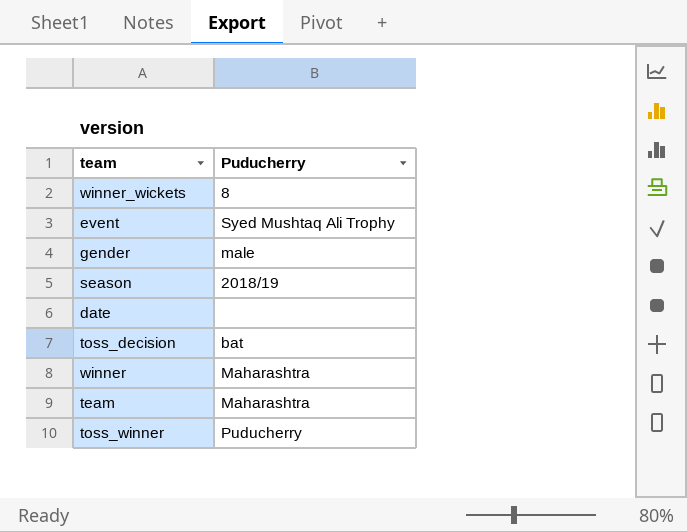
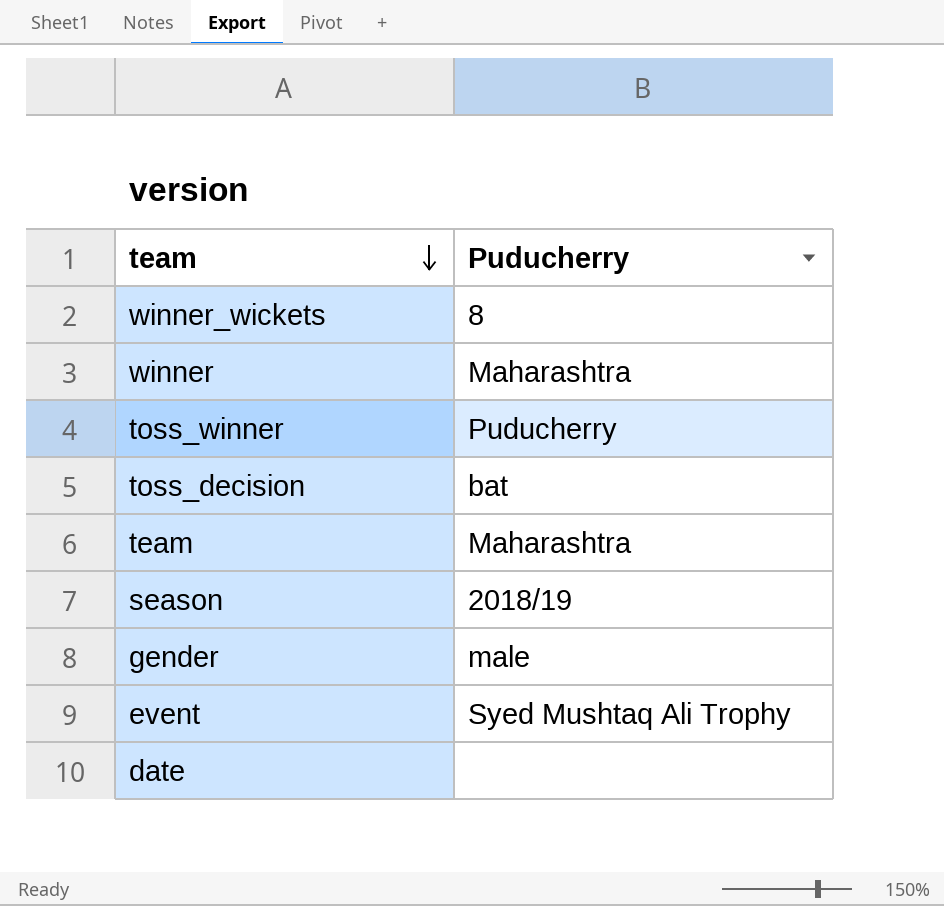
row order: none -> team descending

